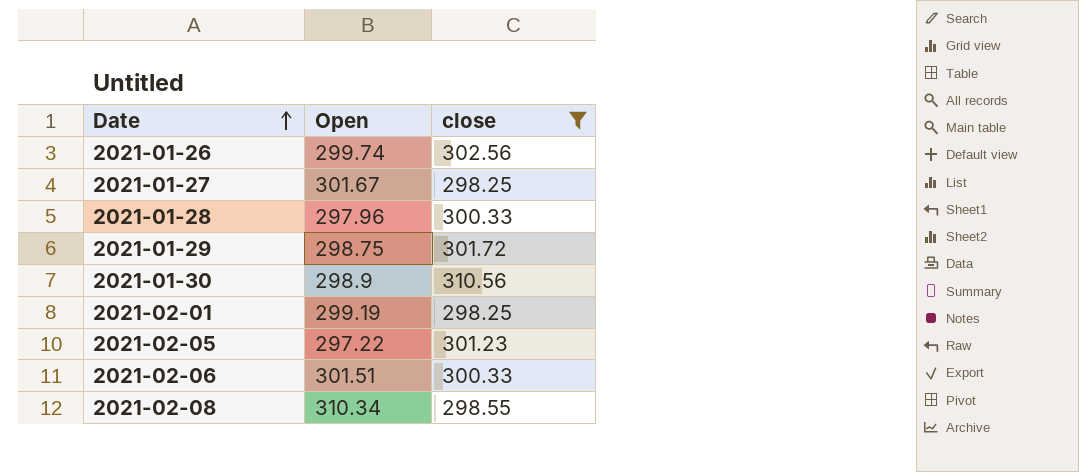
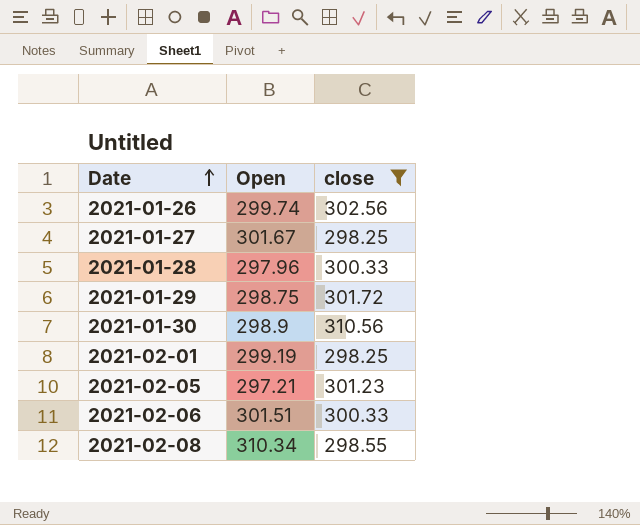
2021-02-05 | Open: 297.22 -> 297.21

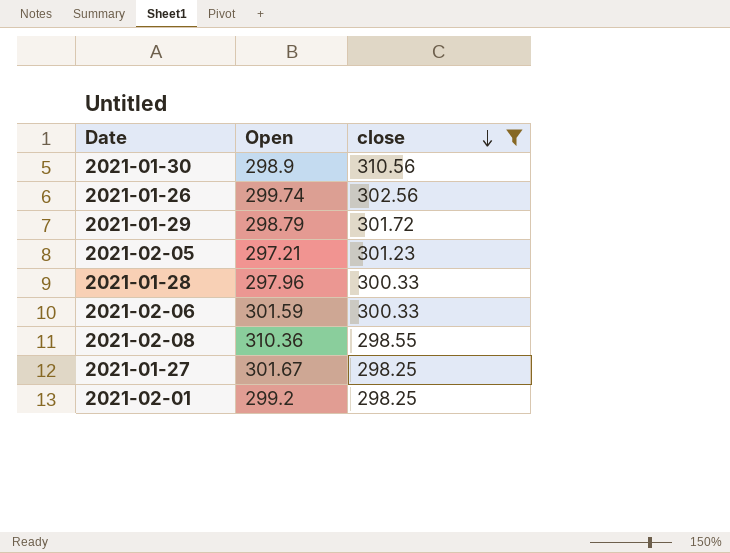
row order: Date ascending -> close descending
2021-01-29 | Open: 298.75 -> 298.79
2021-02-06 | Open: 301.51 -> 301.59
2021-02-08 | Open: 310.34 -> 310.36
2021-02-01 | Open: 299.19 -> 299.2

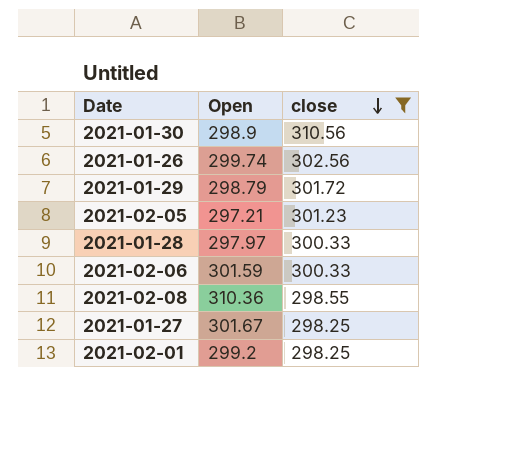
2021-01-28 | Open: 297.96 -> 297.97

